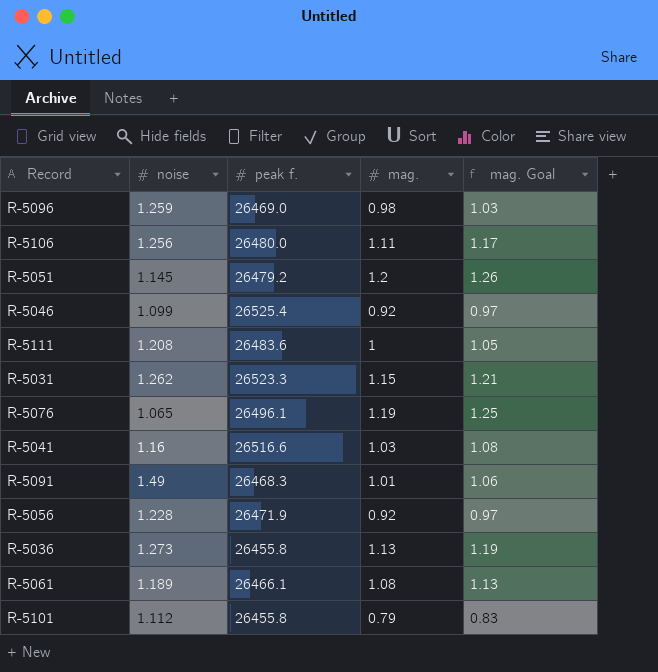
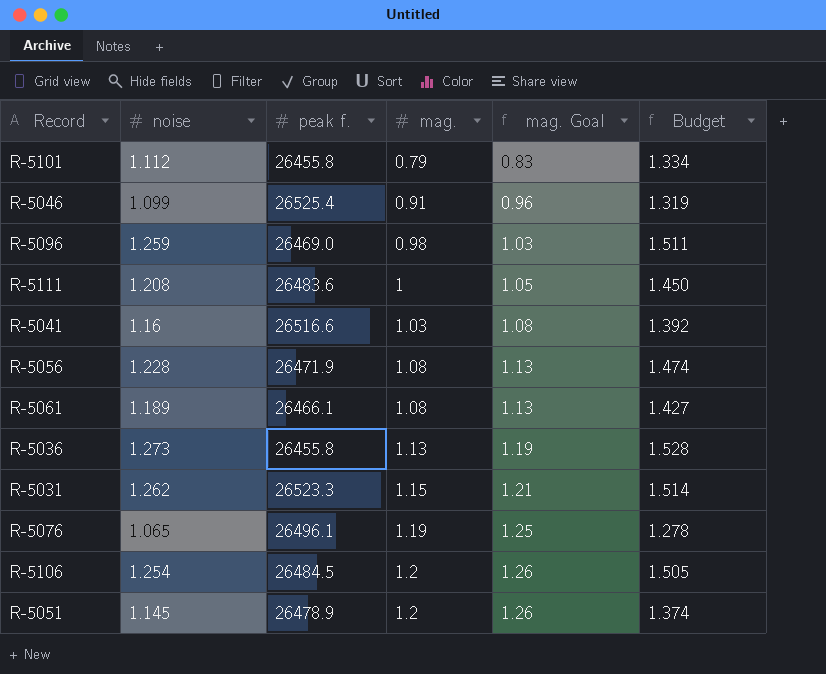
row order: none -> mag. ascending
column Budget | formula: none -> [noise] * 1.2
row R-5091: 1.49 | 26468.3 | 1.01 | 1.06 -> none
R-5046 | mag.: 0.92 -> 0.91
R-5046 | mag. Goal: 0.97 -> 0.96
R-5056 | mag.: 0.92 -> 1.08
R-5056 | mag. Goal: 0.97 -> 1.13
R-5106 | noise: 1.256 -> 1.254
R-5106 | peak f.: 26480.0 -> 26484.5
R-5106 | mag.: 1.11 -> 1.2
R-5106 | mag. Goal: 1.17 -> 1.26
R-5051 | peak f.: 26479.2 -> 26478.9

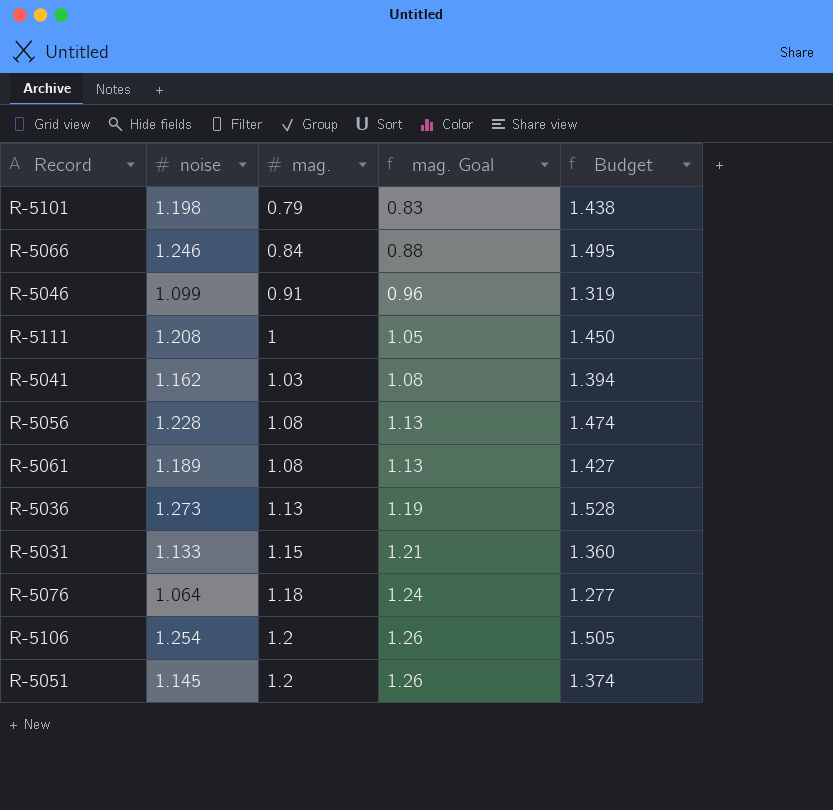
column peak f. | position: 3 -> none
row R-5096: 1.259 | 26469.0 | 0.98 | 1.03 | 1.511 -> none
R-5101 | noise: 1.112 -> 1.198
R-5101 | Budget: 1.334 -> 1.438
row R-5066: none -> 1.246 | 0.84 | 0.88 | 1.495
R-5041 | noise: 1.16 -> 1.162
R-5041 | Budget: 1.392 -> 1.394
R-5031 | noise: 1.262 -> 1.133
R-5031 | Budget: 1.514 -> 1.360
R-5076 | noise: 1.065 -> 1.064
R-5076 | mag.: 1.19 -> 1.18
R-5076 | mag. Goal: 1.25 -> 1.24
R-5076 | Budget: 1.278 -> 1.277

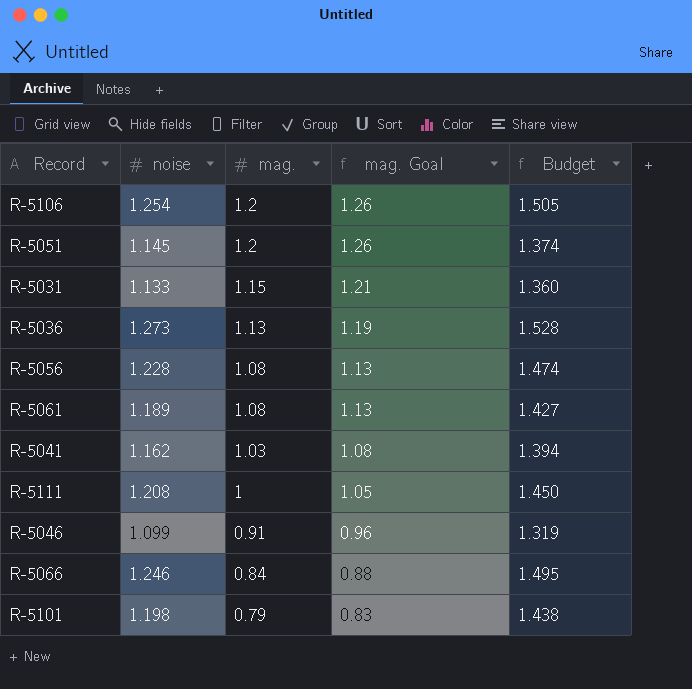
row order: mag. ascending -> mag. descending
row R-5076: 1.064 | 1.18 | 1.24 | 1.277 -> none

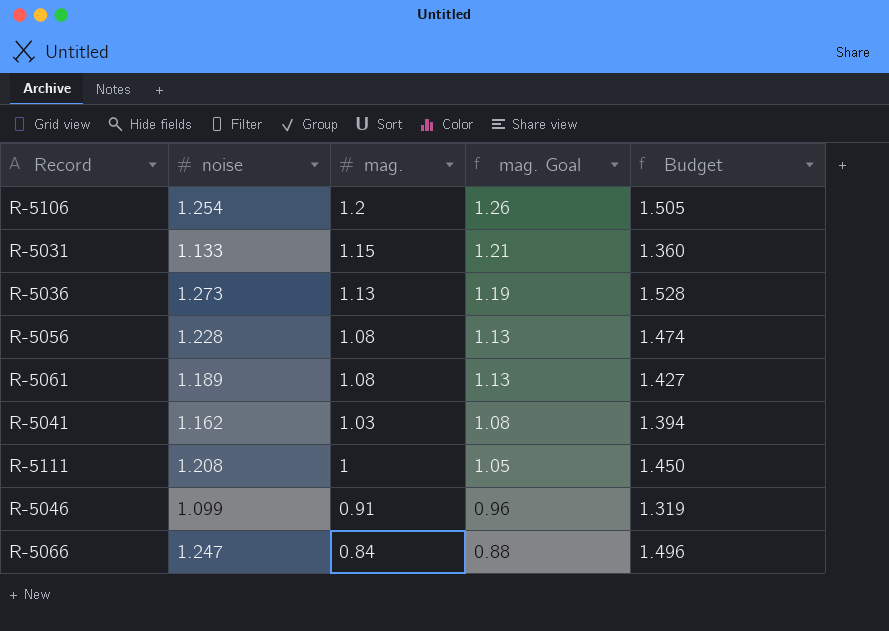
row R-5051: 1.145 | 1.2 | 1.26 | 1.374 -> none
row R-5101: 1.198 | 0.79 | 0.83 | 1.438 -> none
R-5066 | noise: 1.246 -> 1.247
R-5066 | Budget: 1.495 -> 1.496

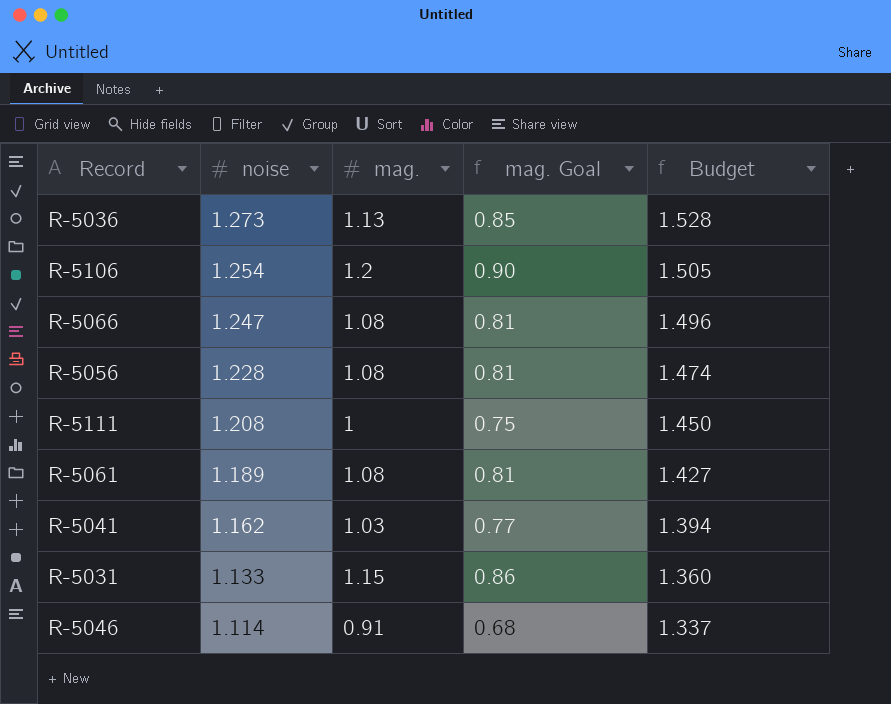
row order: mag. descending -> noise descending
column mag. Goal | formula: [mag.] * 1.05 -> [mag.] * 0.75
R-5066 | mag.: 0.84 -> 1.08
R-5046 | noise: 1.099 -> 1.114
R-5046 | Budget: 1.319 -> 1.337

